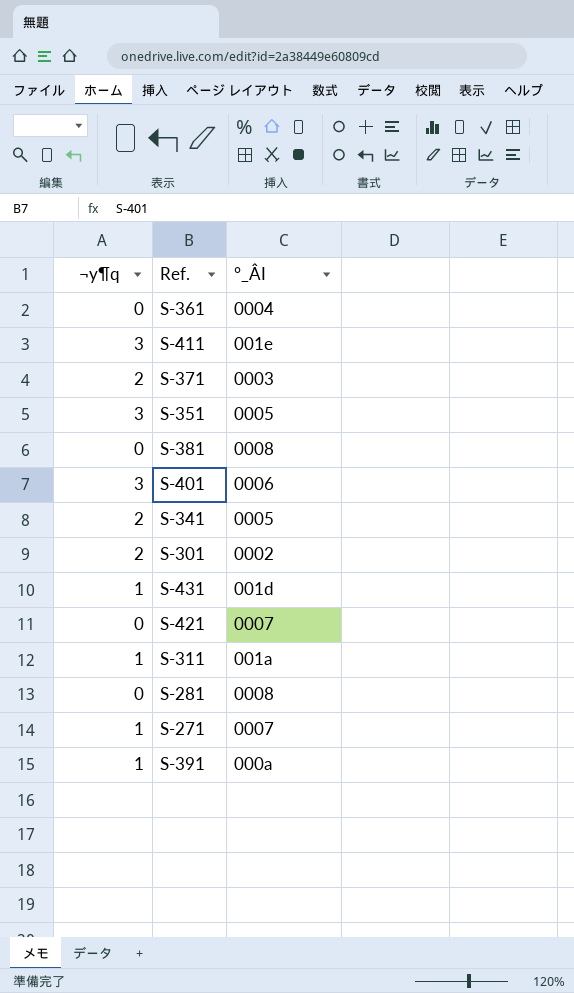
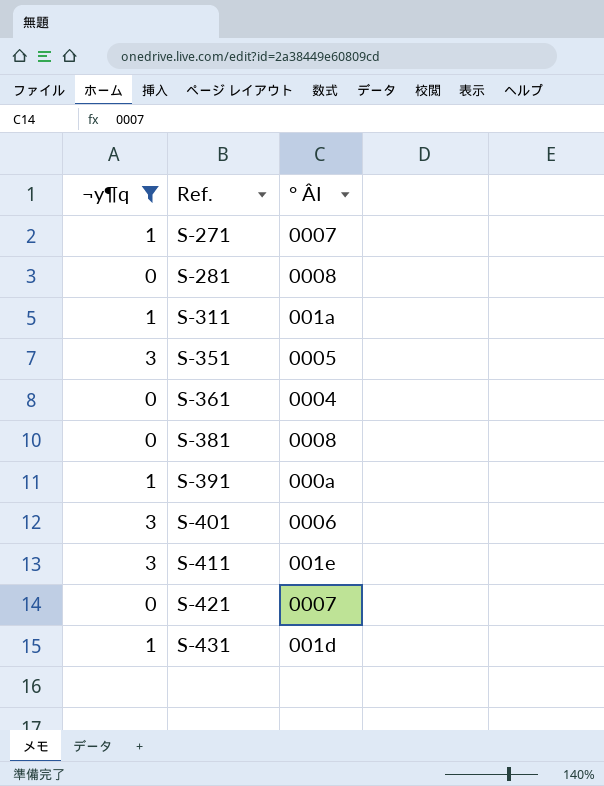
filter: none -> ¬y¶q != 2
row order: none -> Ref. ascending
column name: °_ÂI -> ° ÂI

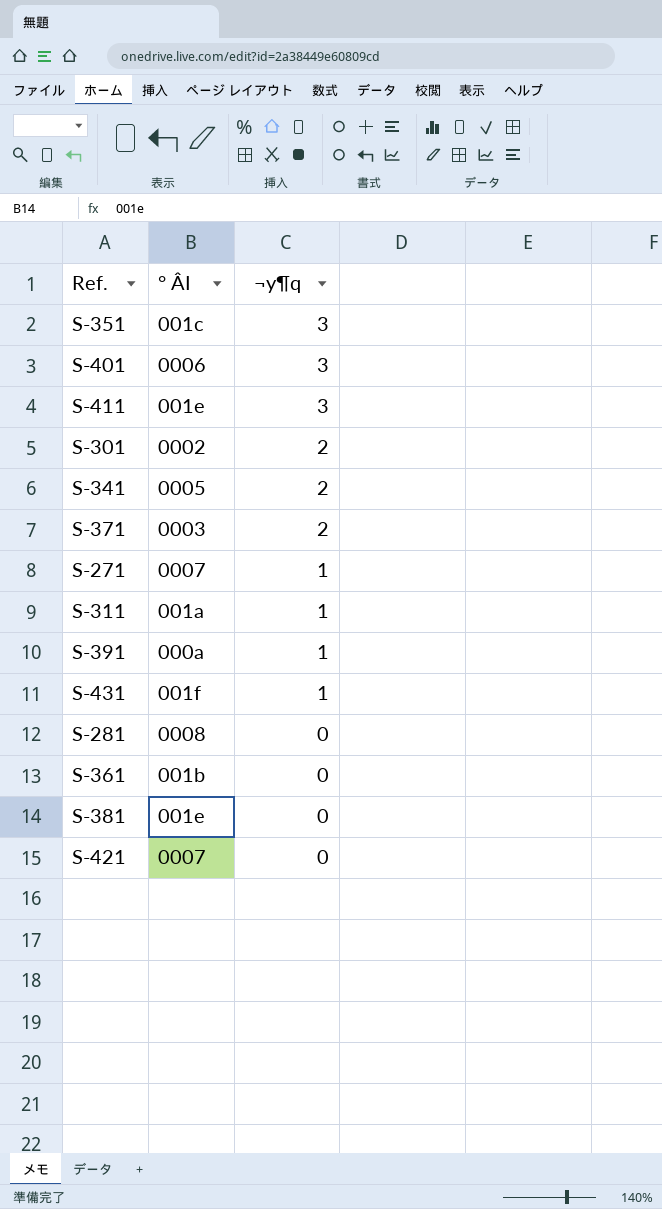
filter: ¬y¶q != 2 -> none
row order: Ref. ascending -> ¬y¶q descending
column ¬y¶q | position: 1 -> 3
S-351 | ° ÂI: 0005 -> 001c
S-431 | ° ÂI: 001d -> 001f
S-361 | ° ÂI: 0004 -> 001b
S-381 | ° ÂI: 0008 -> 001e

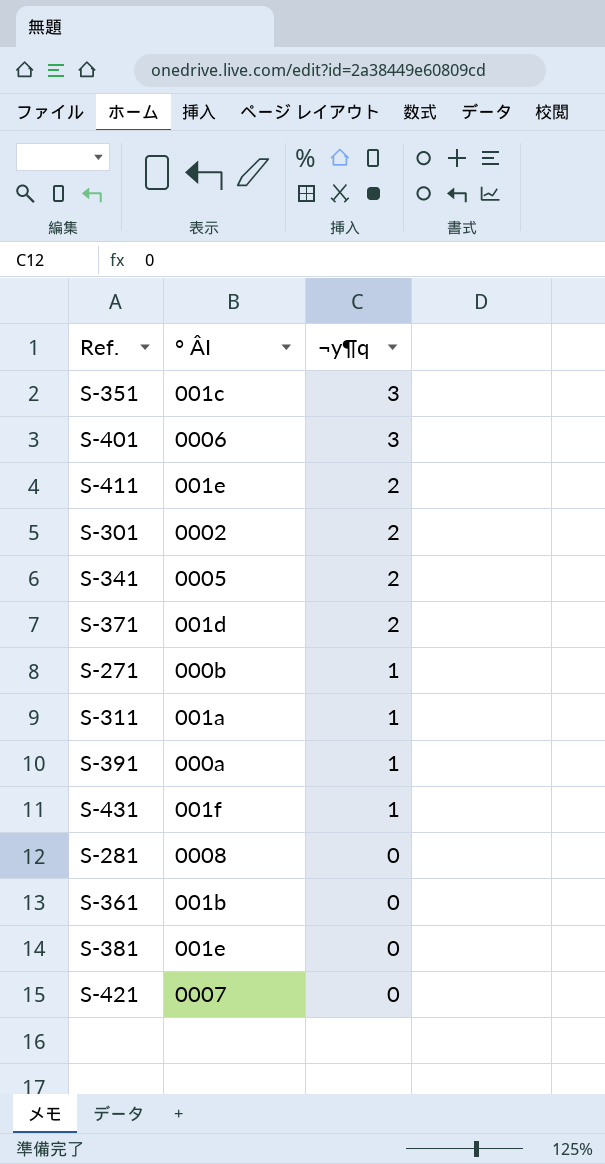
S-411 | ¬y¶q: 3 -> 2
S-371 | ° ÂI: 0003 -> 001d
S-271 | ° ÂI: 0007 -> 000b

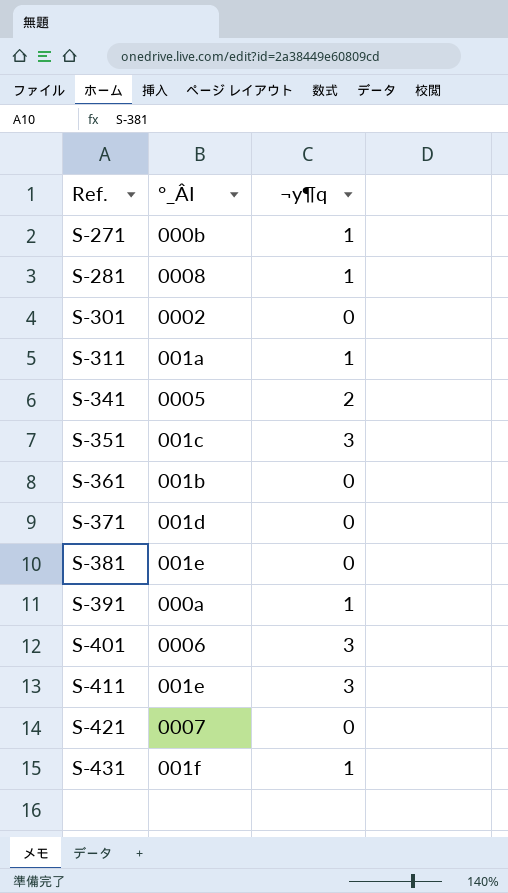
row order: ¬y¶q descending -> Ref. ascending
column name: ° ÂI -> °_ÂI
S-281 | ¬y¶q: 0 -> 1
S-301 | ¬y¶q: 2 -> 0
S-371 | ¬y¶q: 2 -> 0
S-411 | ¬y¶q: 2 -> 3

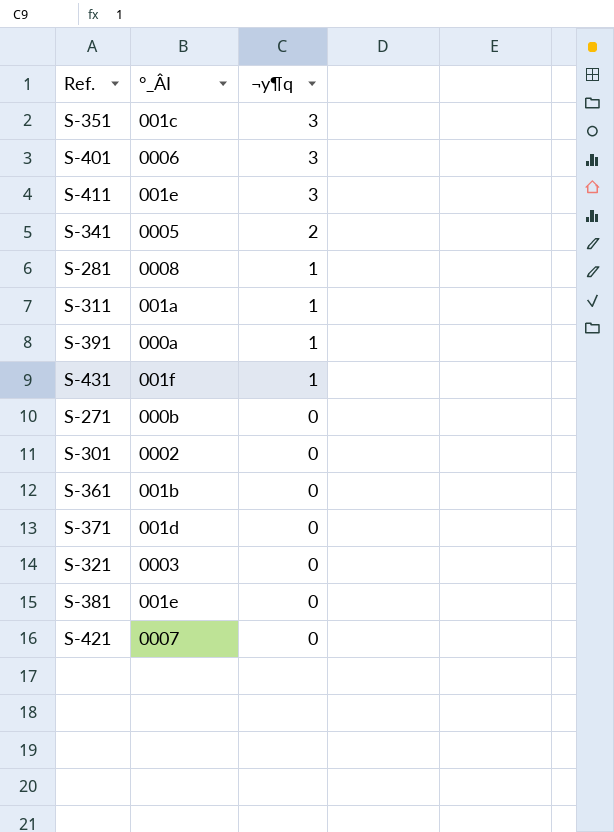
row order: Ref. ascending -> ¬y¶q descending
S-271 | ¬y¶q: 1 -> 0
row S-321: none -> 0003 | 0

